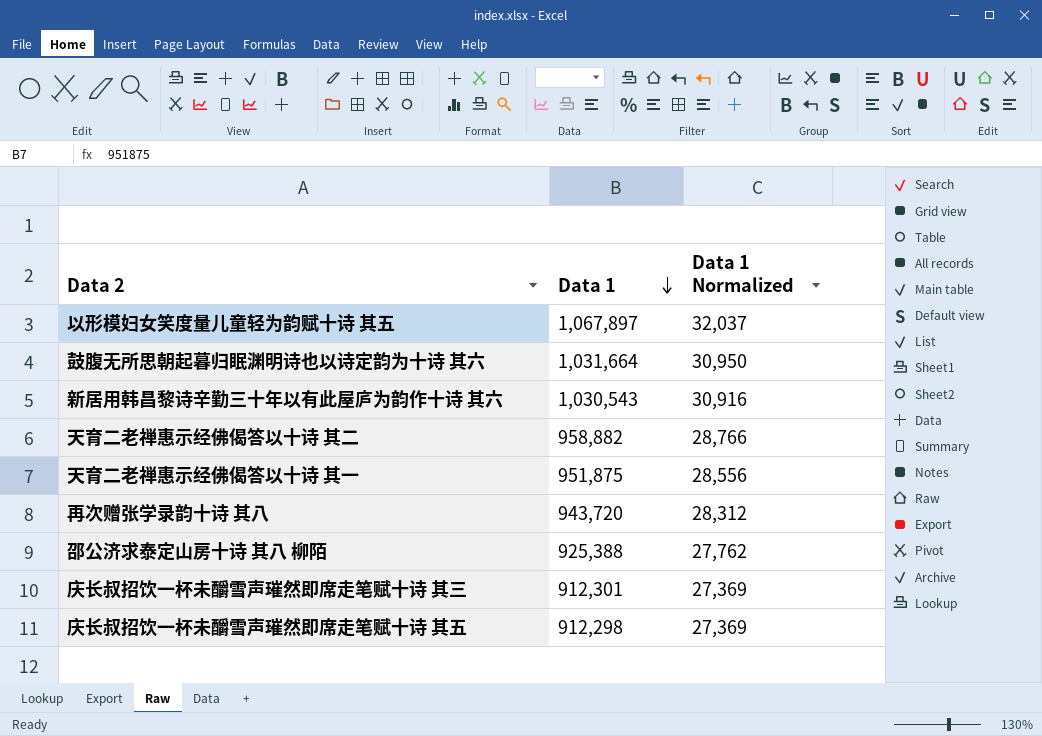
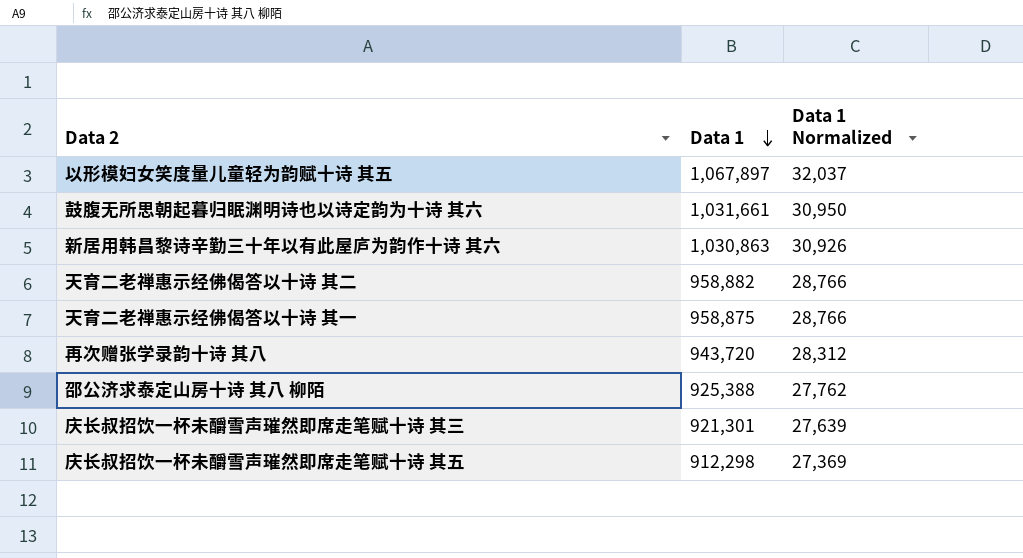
鼓腹无所思朝起暮归眠渊明诗也以诗定韵为十诗 其六 | Data 1: 1,031,664 -> 1,031,661
新居用韩昌黎诗辛勤三十年以有此屋庐为韵作十诗 其六 | Data 1: 1,030,543 -> 1,030,863
新居用韩昌黎诗辛勤三十年以有此屋庐为韵作十诗 其六 | Data 1 Normalized: 30,916 -> 30,926
天育二老禅惠示经佛偈答以十诗 其一 | Data 1: 951,875 -> 958,875
天育二老禅惠示经佛偈答以十诗 其一 | Data 1 Normalized: 28,556 -> 28,766
庆长叔招饮一杯未釂雪声璀然即席走笔赋十诗 其三 | Data 1: 912,301 -> 921,301
庆长叔招饮一杯未釂雪声璀然即席走笔赋十诗 其三 | Data 1 Normalized: 27,369 -> 27,639

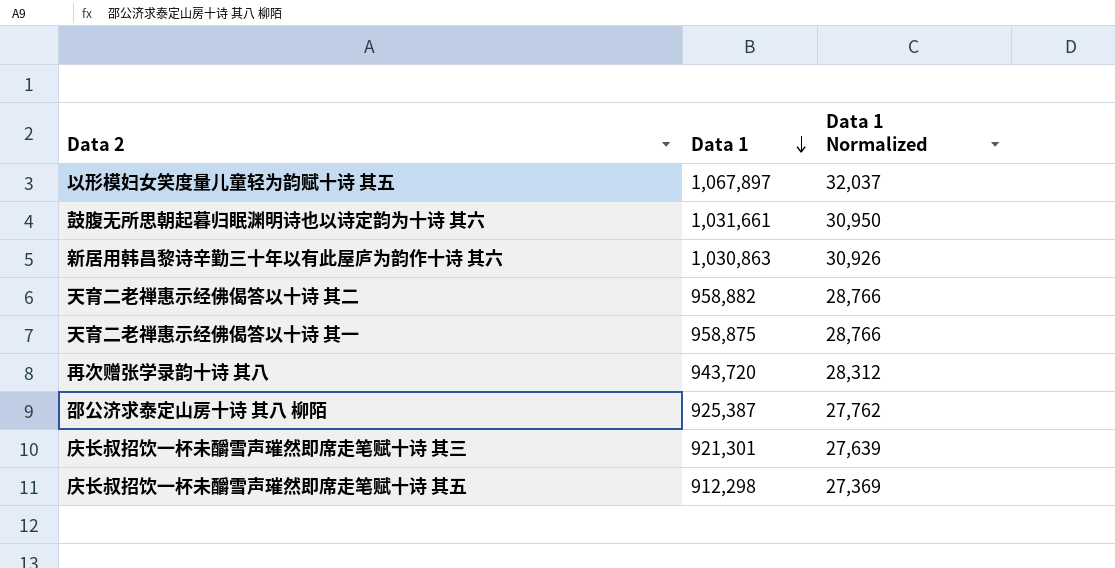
邵公济求泰定山房十诗 其八 柳陌 | Data 1: 925,388 -> 925,387

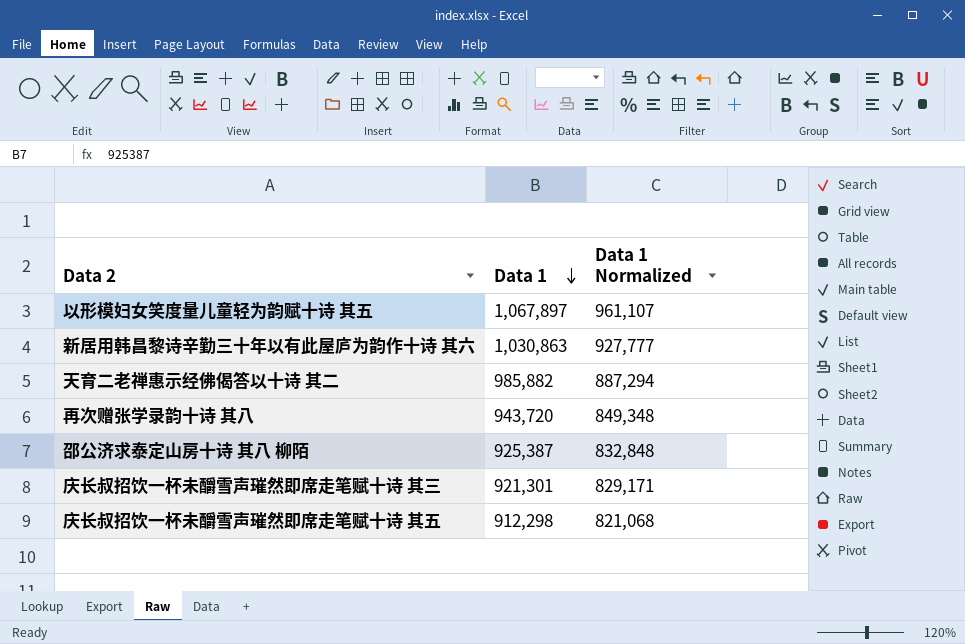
column Data 1 Normalized | formula: [Data 1] * 0.03 -> [Data 1] * 0.9
row 鼓腹无所思朝起暮归眠渊明诗也以诗定韵为十诗 其六: 1,031,661 | 30,950 -> none
row 天育二老禅惠示经佛偈答以十诗 其一: 958,875 | 28,766 -> none
天育二老禅惠示经佛偈答以十诗 其二 | Data 1: 958,882 -> 985,882

